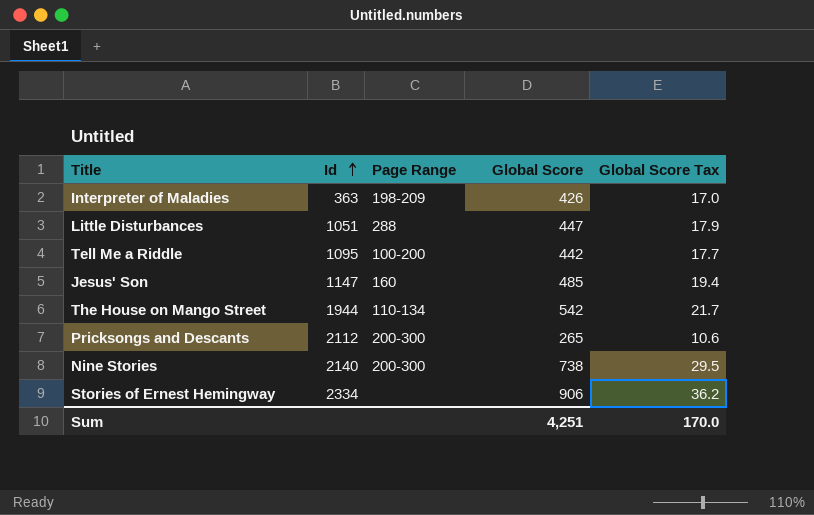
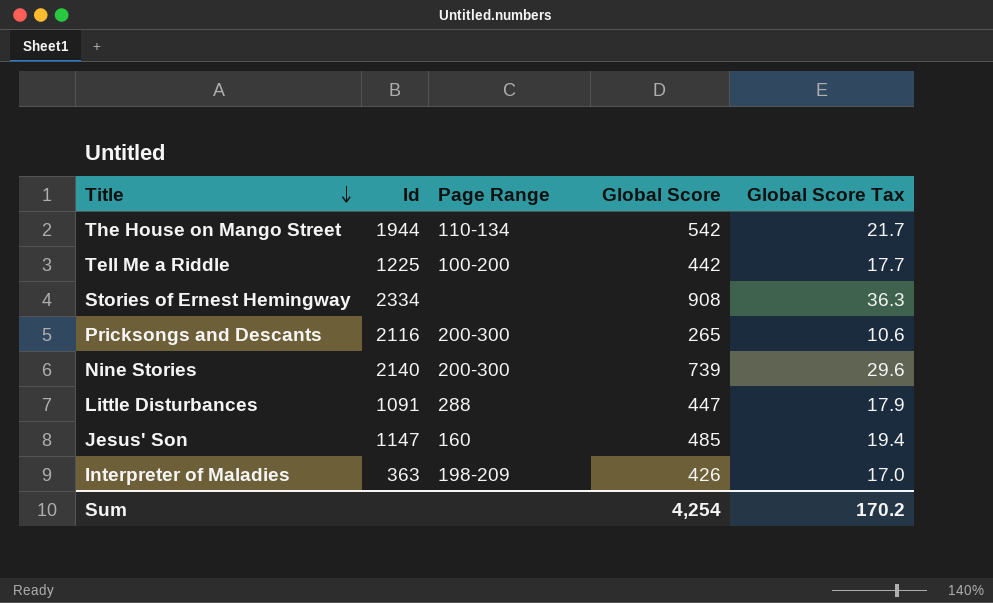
row order: Id ascending -> Title descending
Tell Me a Riddle | Id: 1095 -> 1225
Stories of Ernest Hemingway | Global Score: 906 -> 908
Stories of Ernest Hemingway | Global Score Tax: 36.2 -> 36.3
Pricksongs and Descants | Id: 2112 -> 2116
Nine Stories | Global Score: 738 -> 739
Nine Stories | Global Score Tax: 29.5 -> 29.6
Little Disturbances | Id: 1051 -> 1091
Sum | Global Score: 4,251 -> 4,254
Sum | Global Score Tax: 170.0 -> 170.2

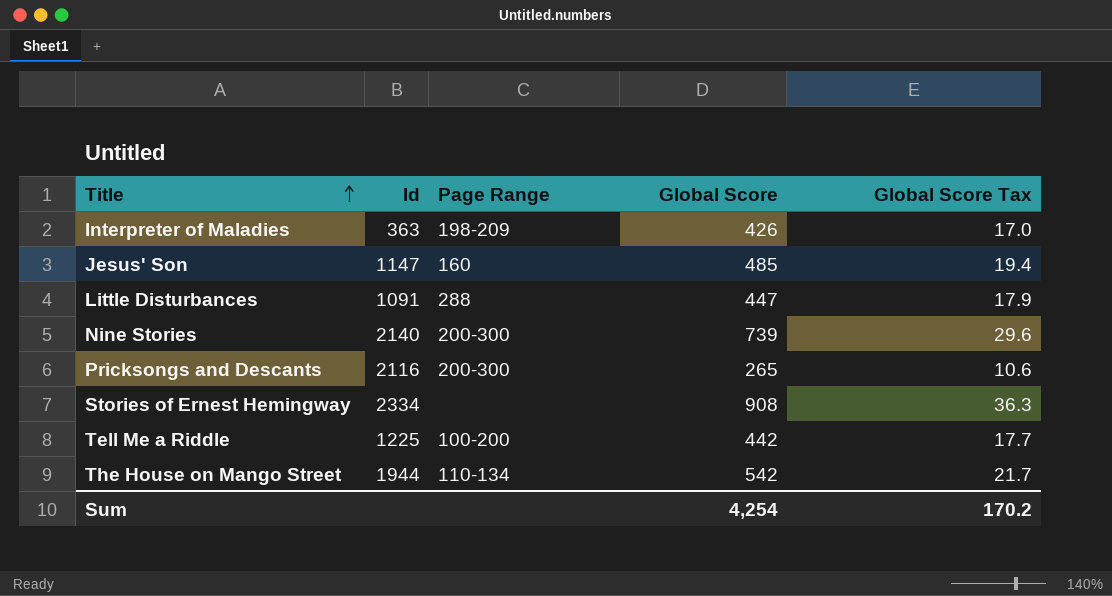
row order: Title descending -> Title ascending

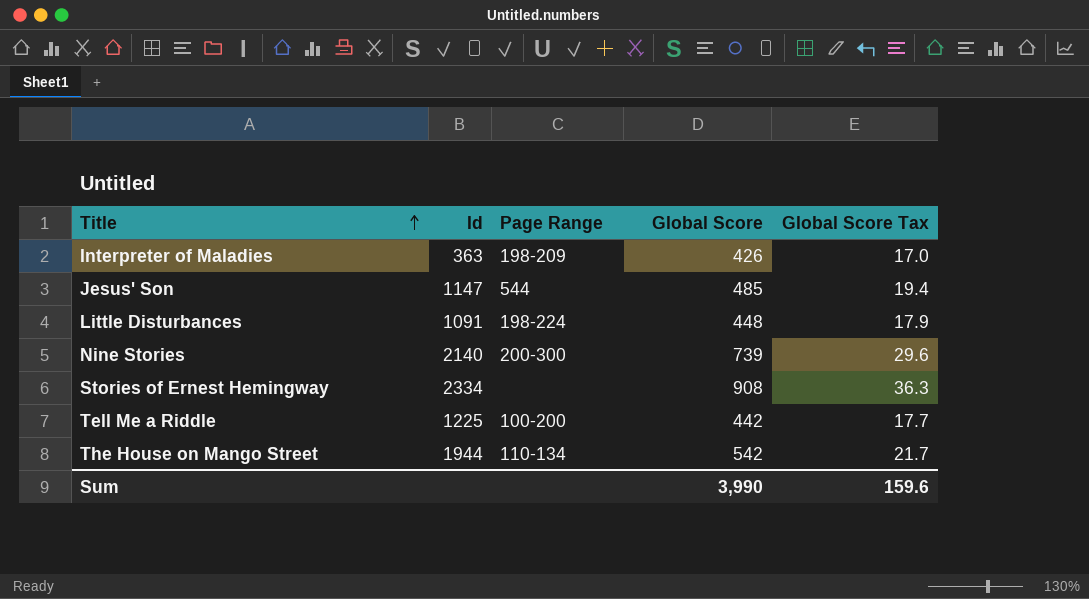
row Pricksongs and Descants: 2116 | 200-300 | 265 | 10.6 -> none
Jesus' Son | Page Range: 160 -> 544
Little Disturbances | Page Range: 288 -> 198-224
Little Disturbances | Global Score: 447 -> 448
Sum | Global Score: 4,254 -> 3,990
Sum | Global Score Tax: 170.2 -> 159.6

